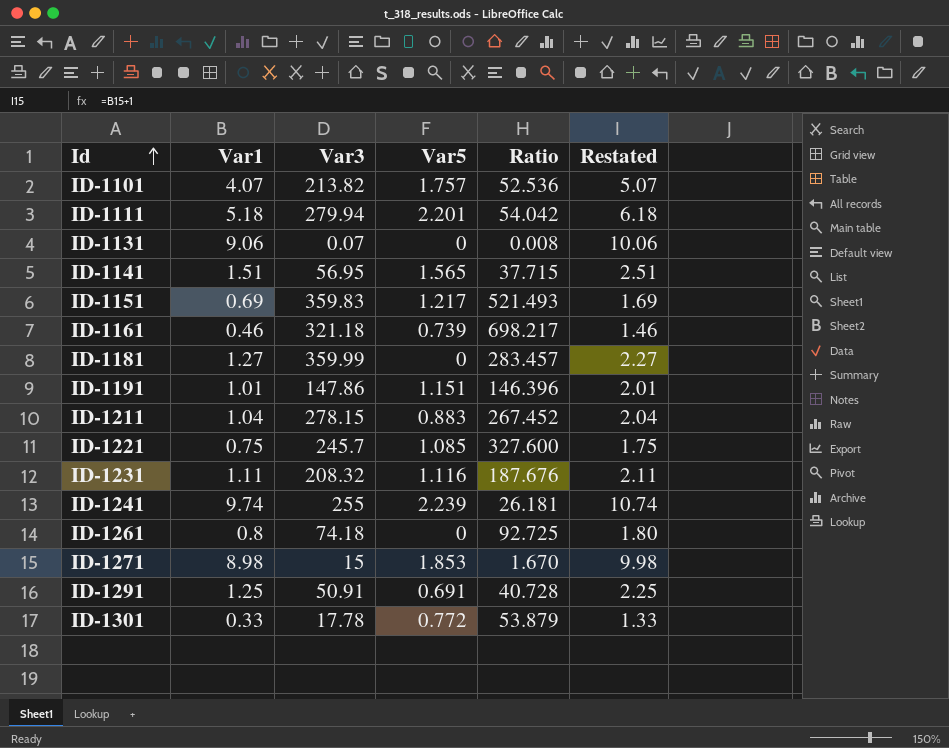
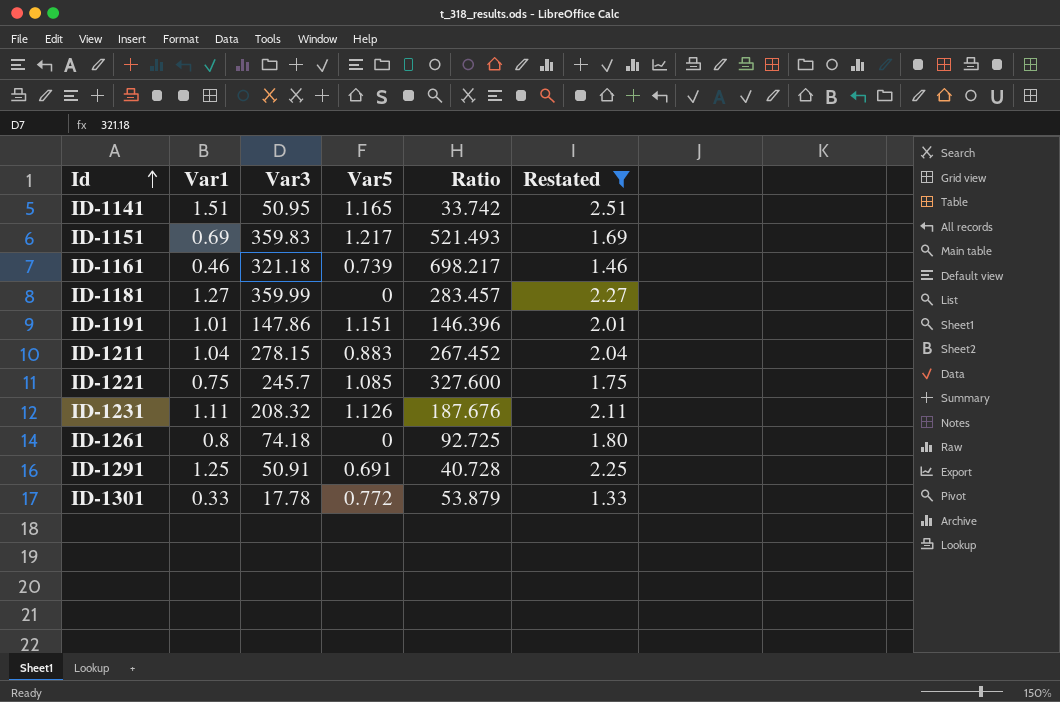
filter: none -> Restated <= 2.51
ID-1141 | Var3: 56.95 -> 50.95
ID-1141 | Var5: 1.565 -> 1.165
ID-1141 | Ratio: 37.715 -> 33.742
ID-1231 | Var5: 1.116 -> 1.126

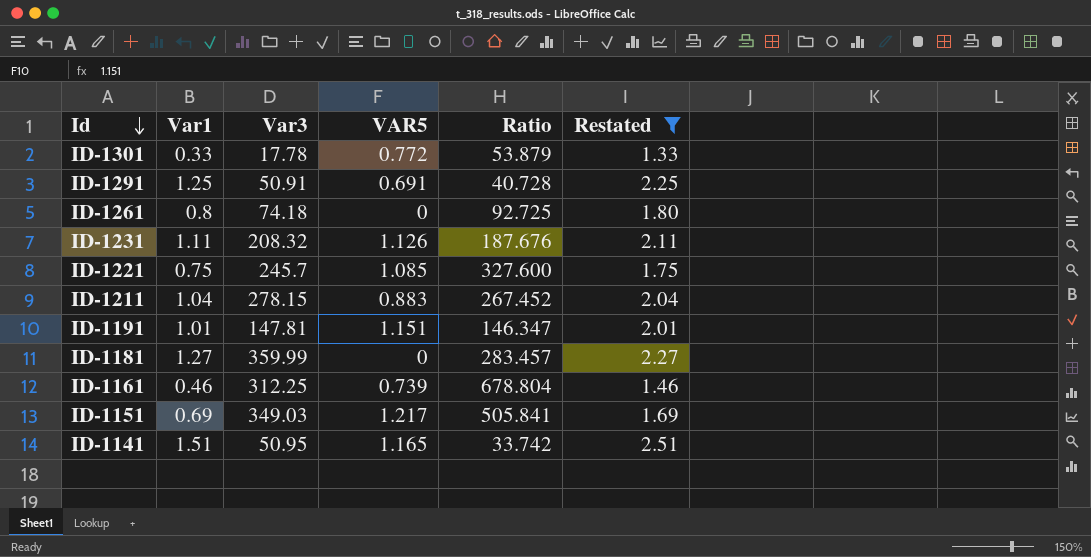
row order: Id ascending -> Id descending
column name: Var5 -> VAR5
ID-1191 | Var3: 147.86 -> 147.81
ID-1191 | Ratio: 146.396 -> 146.347
ID-1161 | Var3: 321.18 -> 312.25
ID-1161 | Ratio: 698.217 -> 678.804
ID-1151 | Var3: 359.83 -> 349.03
ID-1151 | Ratio: 521.493 -> 505.841

